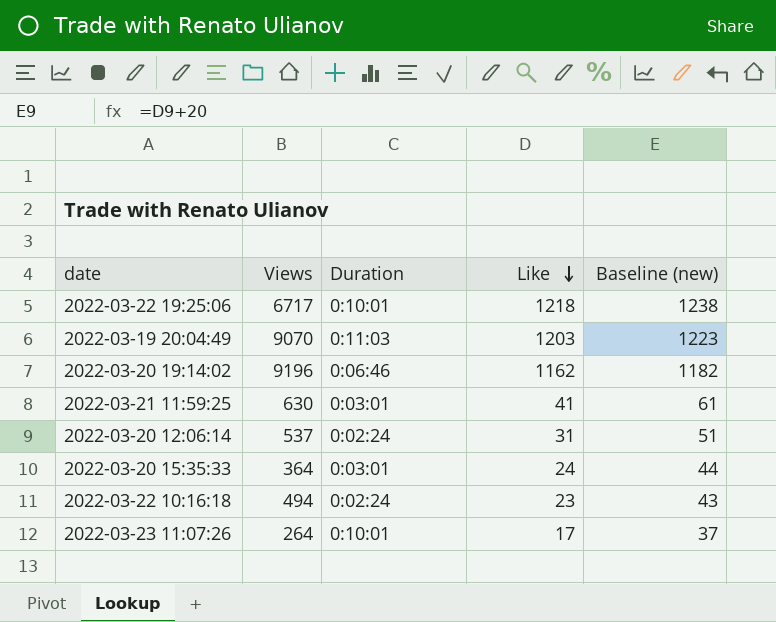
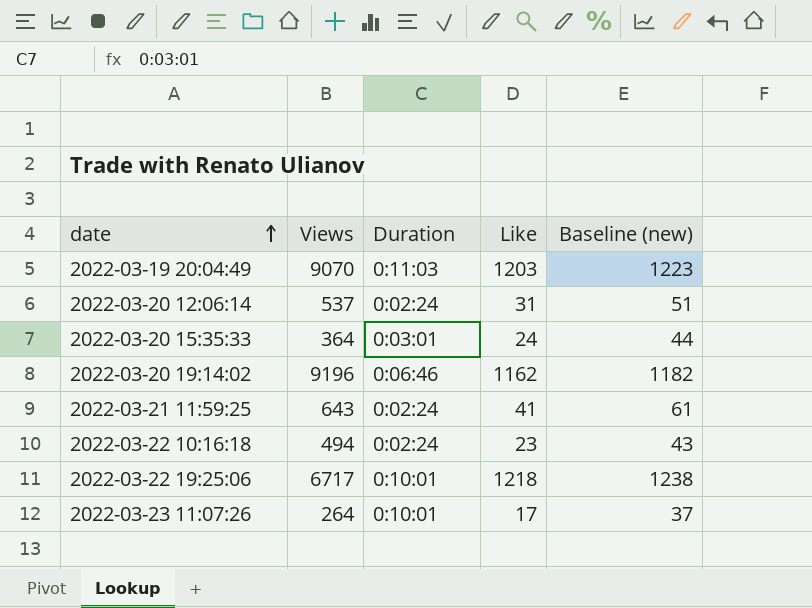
row order: Like descending -> date ascending
2022-03-21 11:59:25 | Views: 630 -> 643
2022-03-21 11:59:25 | Duration: 0:03:01 -> 0:02:24

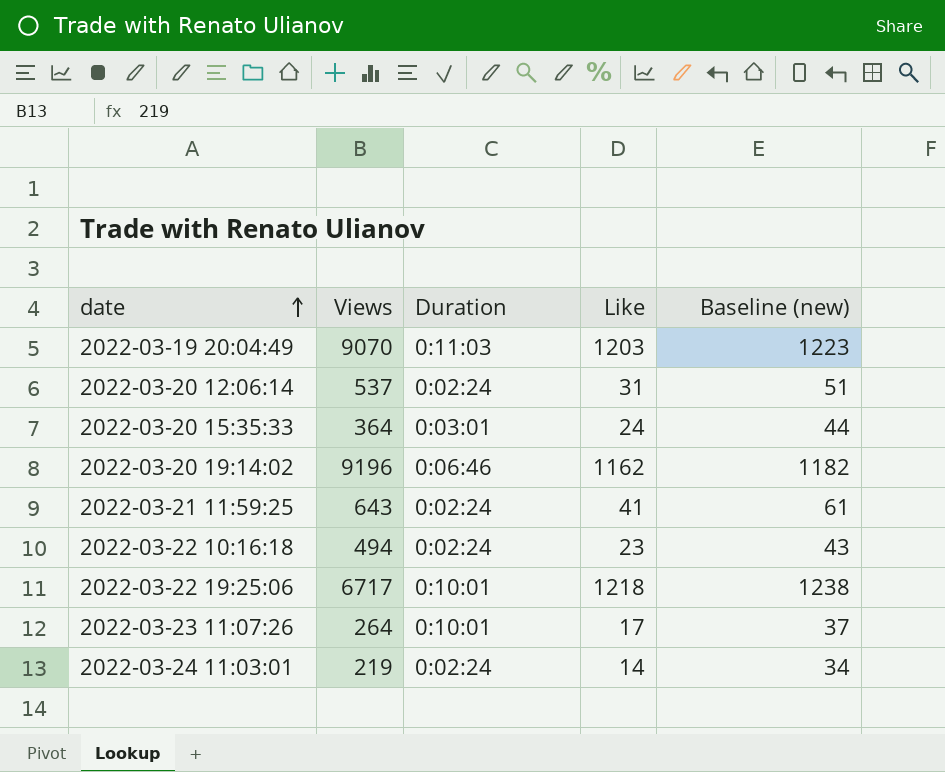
row 2022-03-24 11:03:01: none -> 219 | 0:02:24 | 14 | 34

